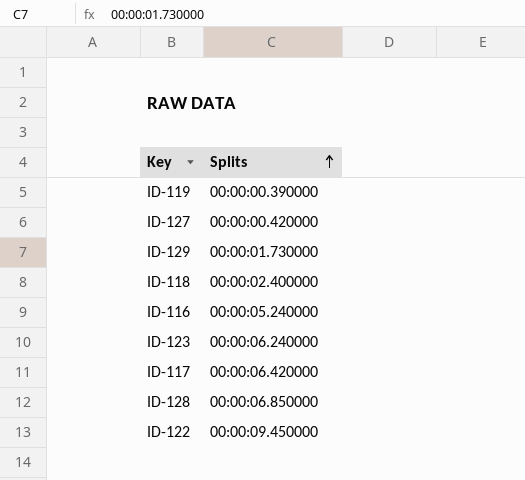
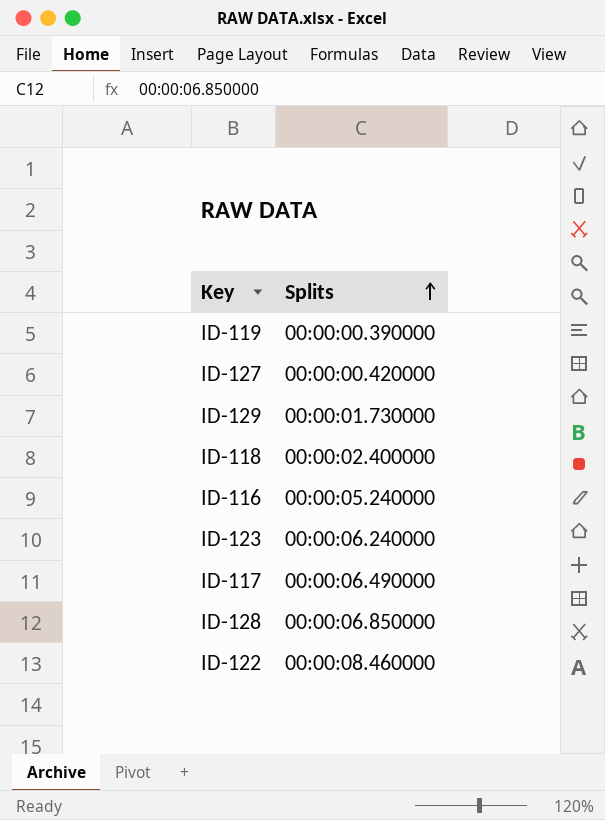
ID-117 | Splits: 00:00:06.420000 -> 00:00:06.490000
ID-122 | Splits: 00:00:09.450000 -> 00:00:08.460000

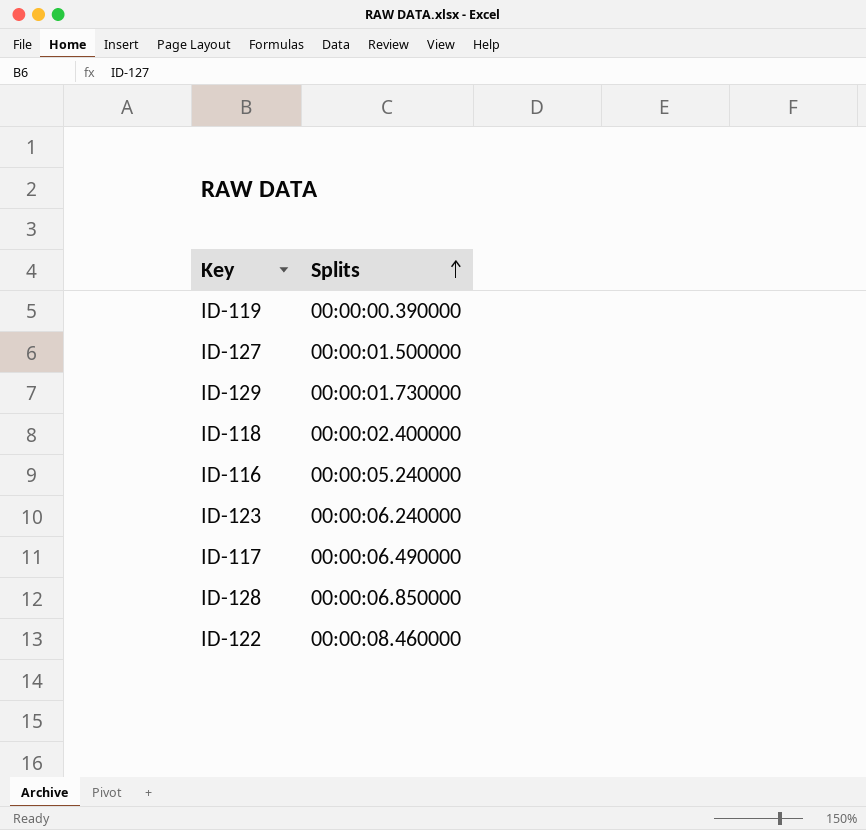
ID-127 | Splits: 00:00:00.420000 -> 00:00:01.500000

